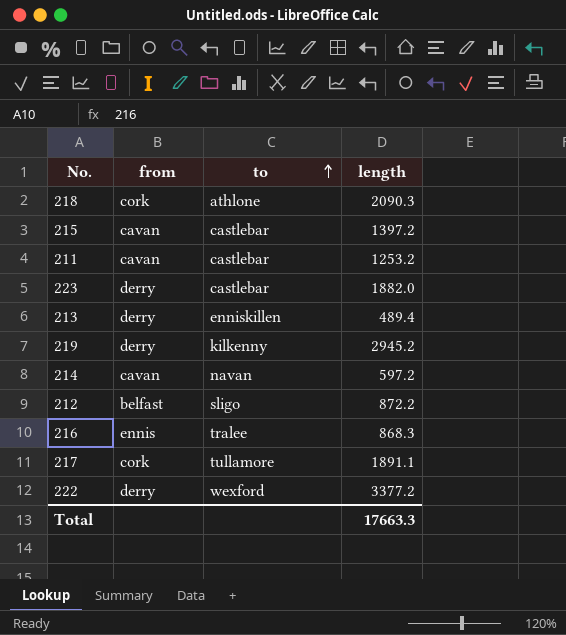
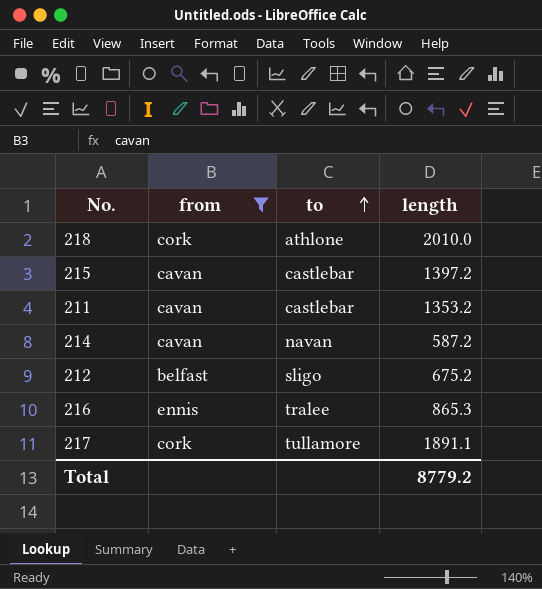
filter: none -> from != derry
218 | length: 2090.3 -> 2010.0
211 | length: 1253.2 -> 1353.2
214 | length: 597.2 -> 587.2
212 | length: 872.2 -> 675.2
216 | length: 868.3 -> 865.3
Total | length: 17663.3 -> 8779.2

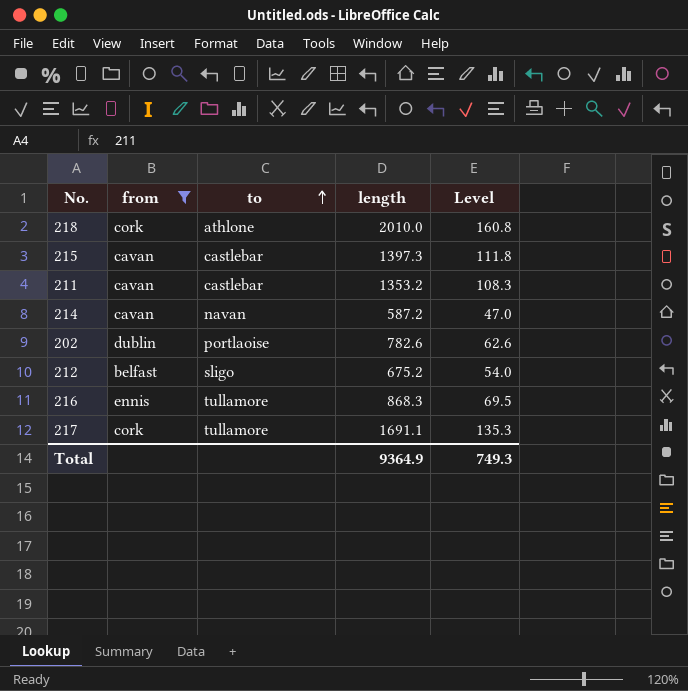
column Level | formula: none -> [length] * 0.08
215 | length: 1397.2 -> 1397.3
row 202: none -> dublin | portlaoise | 782.6 | 62.6
216 | to: tralee -> tullamore
216 | length: 865.3 -> 868.3
217 | length: 1891.1 -> 1691.1
Total | length: 8779.2 -> 9364.9

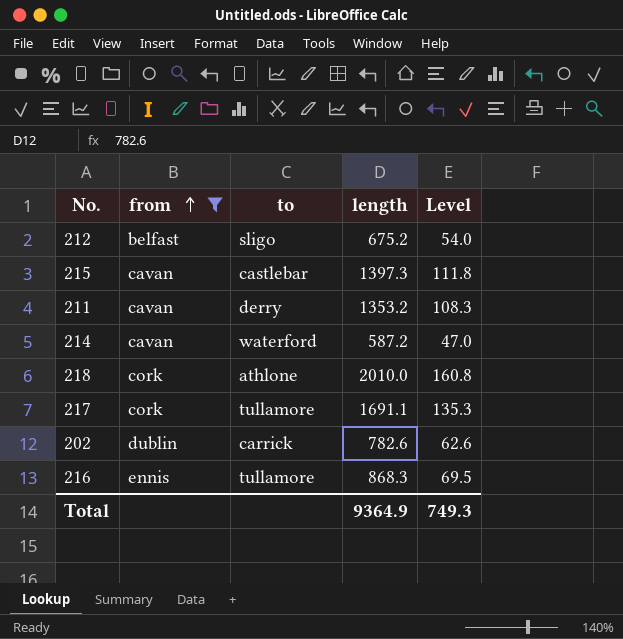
row order: to ascending -> from ascending
211 | to: castlebar -> derry
214 | to: navan -> waterford
202 | to: portlaoise -> carrick

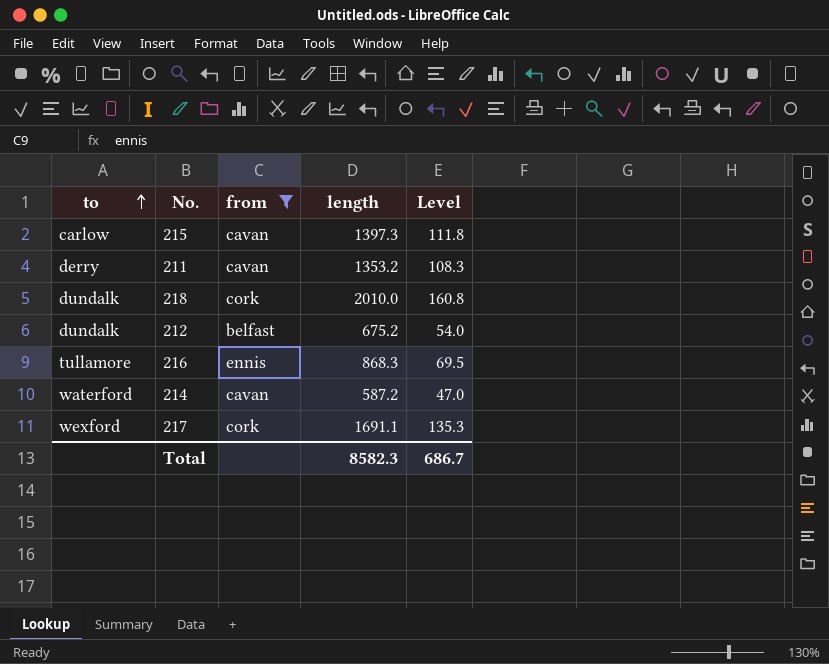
row order: from ascending -> to ascending
column to | position: 3 -> 1
row 202: dublin | carrick | 782.6 | 62.6 -> none
215 | to: castlebar -> carlow
218 | to: athlone -> dundalk
212 | to: sligo -> dundalk
217 | to: tullamore -> wexford
Total | length: 9364.9 -> 8582.3
Total | Level: 749.3 -> 686.7

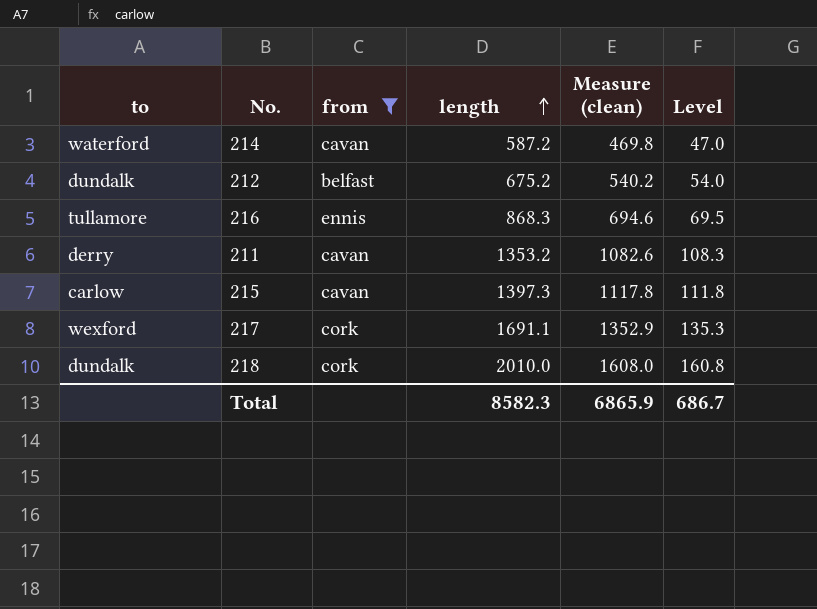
row order: to ascending -> length ascending
column Measure (clean) | formula: none -> [length] * 0.8

